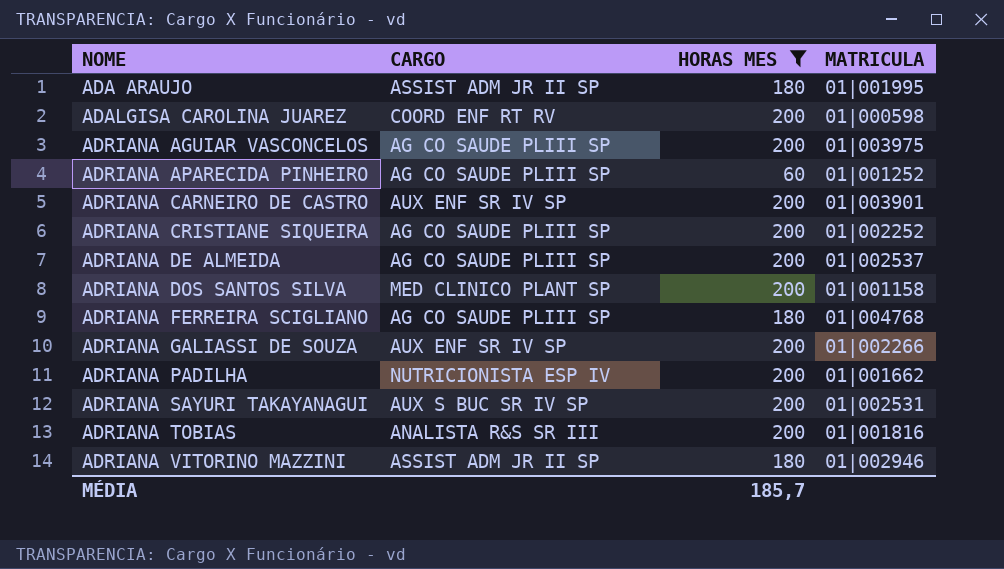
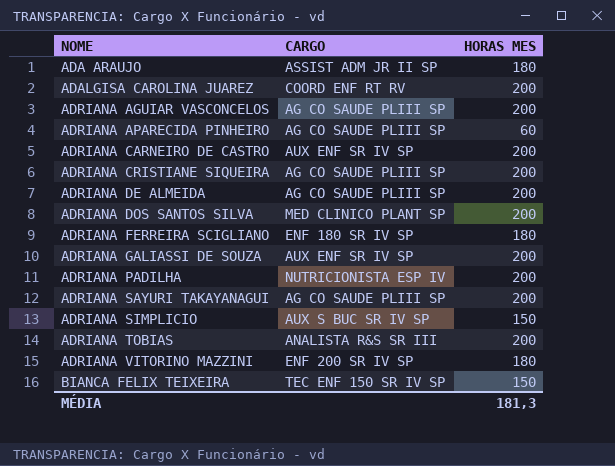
filter: HORAS MES != 150 -> none
column MATRICULA | position: 4 -> none
ADRIANA FERREIRA SCIGLIANO | CARGO: AG CO SAUDE PLIII SP -> ENF 180 SR IV SP
ADRIANA SAYURI TAKAYANAGUI | CARGO: AUX S BUC SR IV SP -> AG CO SAUDE PLIII SP
ADRIANA VITORINO MAZZINI | CARGO: ASSIST ADM JR II SP -> ENF 200 SR IV SP
MÉDIA | HORAS MES: 185,7 -> 181,3

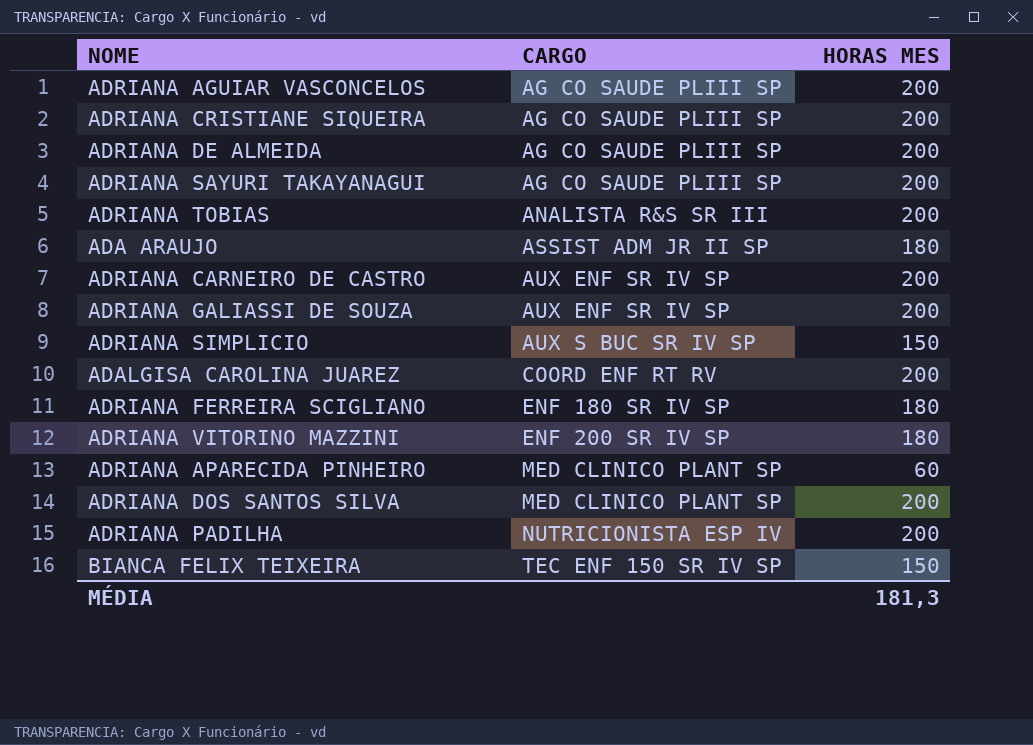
row order: NOME ascending -> CARGO ascending
ADRIANA APARECIDA PINHEIRO | CARGO: AG CO SAUDE PLIII SP -> MED CLINICO PLANT SP

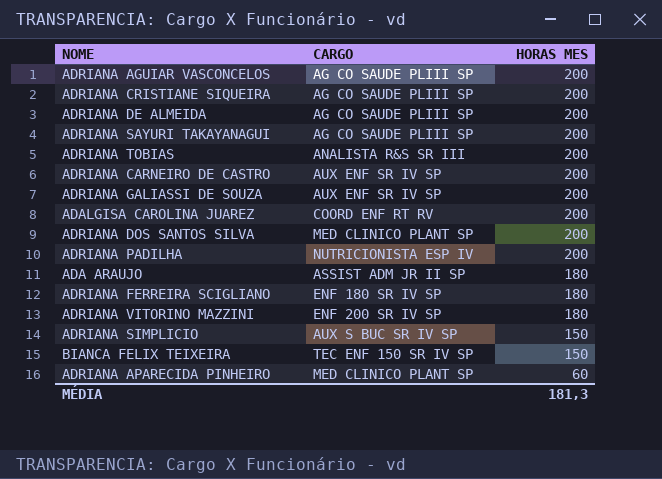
row order: CARGO ascending -> HORAS MES descending

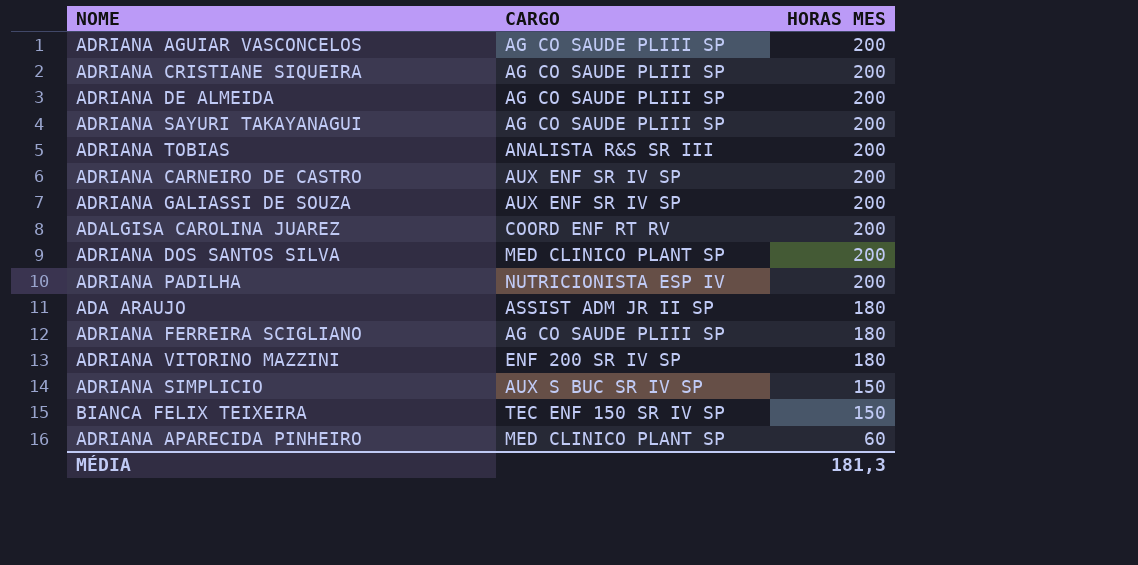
ADRIANA FERREIRA SCIGLIANO | CARGO: ENF 180 SR IV SP -> AG CO SAUDE PLIII SP

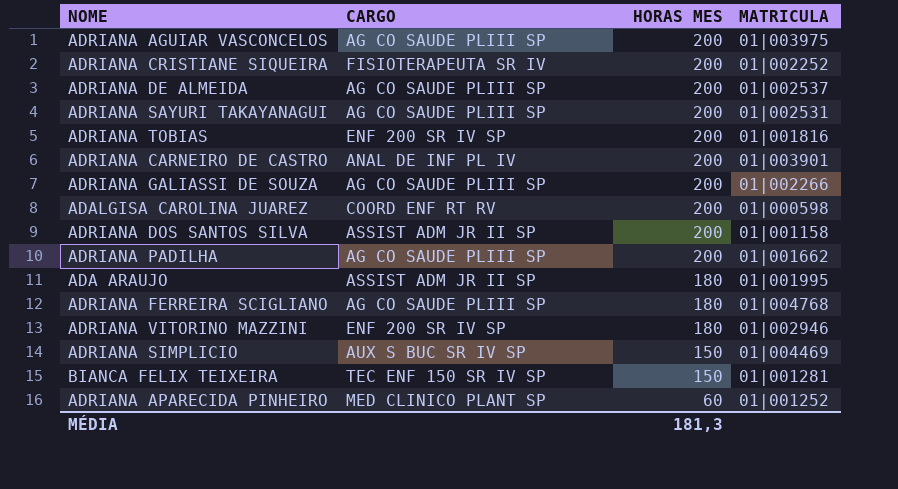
column MATRICULA | position: none -> 4
ADRIANA CRISTIANE SIQUEIRA | CARGO: AG CO SAUDE PLIII SP -> FISIOTERAPEUTA SR IV
ADRIANA TOBIAS | CARGO: ANALISTA R&S SR III -> ENF 200 SR IV SP
ADRIANA CARNEIRO DE CASTRO | CARGO: AUX ENF SR IV SP -> ANAL DE INF PL IV
ADRIANA GALIASSI DE SOUZA | CARGO: AUX ENF SR IV SP -> AG CO SAUDE PLIII SP
ADRIANA DOS SANTOS SILVA | CARGO: MED CLINICO PLANT SP -> ASSIST ADM JR II SP
ADRIANA PADILHA | CARGO: NUTRICIONISTA ESP IV -> AG CO SAUDE PLIII SP

